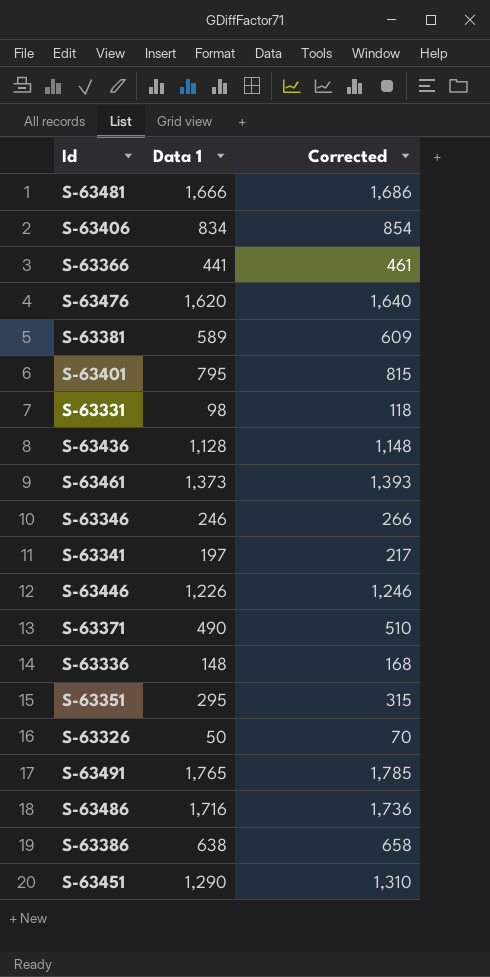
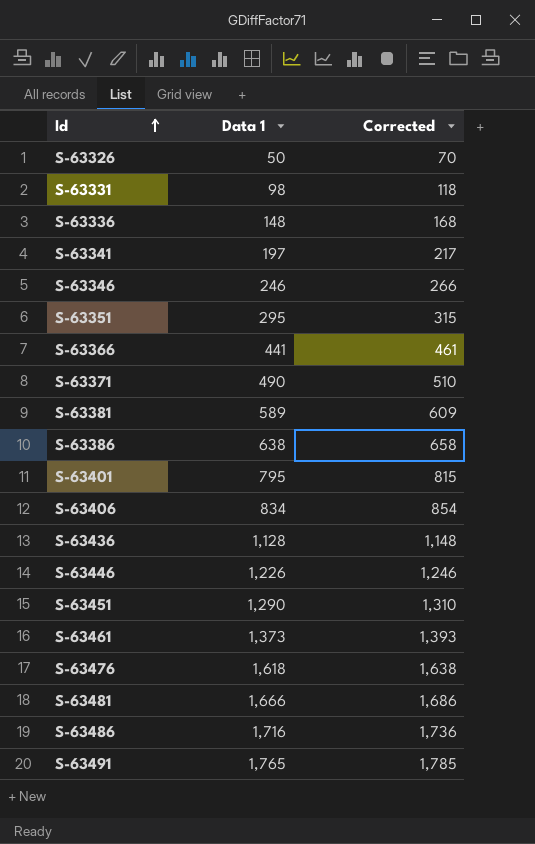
row order: none -> Id ascending
S-63476 | Data 1: 1,620 -> 1,618
S-63476 | Corrected: 1,640 -> 1,638

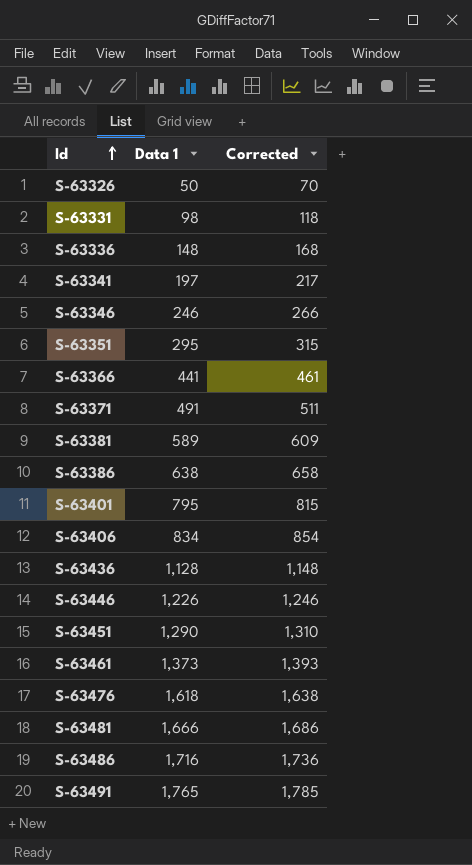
S-63371 | Data 1: 490 -> 491
S-63371 | Corrected: 510 -> 511

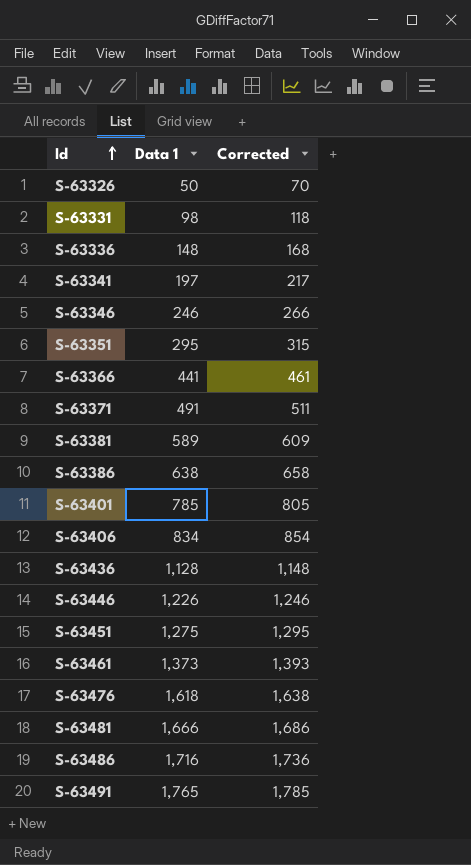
S-63401 | Data 1: 795 -> 785
S-63401 | Corrected: 815 -> 805
S-63451 | Data 1: 1,290 -> 1,275
S-63451 | Corrected: 1,310 -> 1,295

